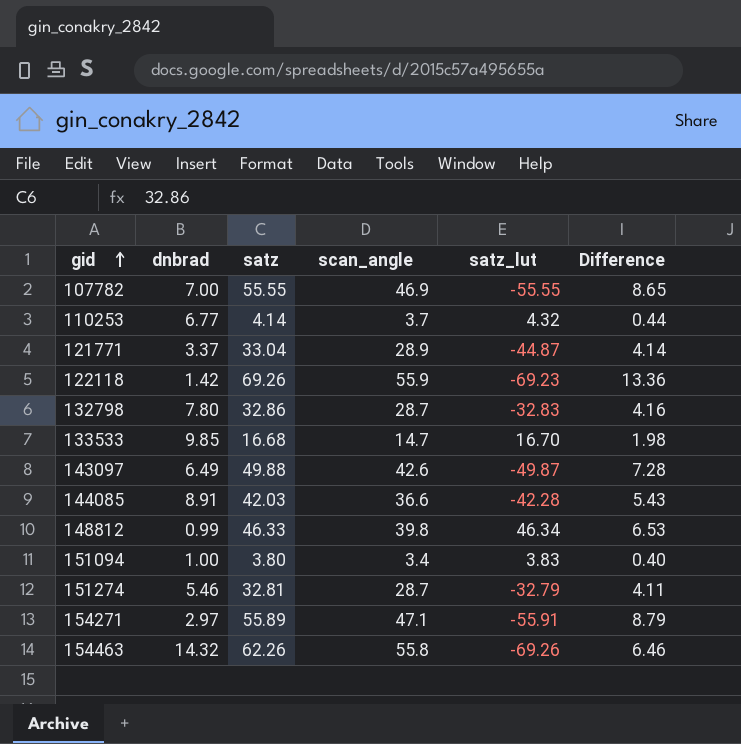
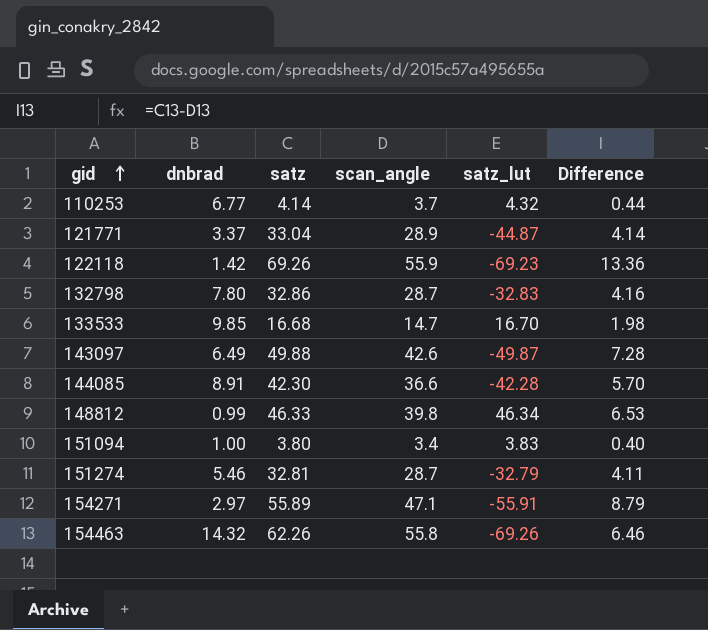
row 107782: 7.00 | 55.55 | 46.9 | -55.55 | 8.65 -> none
144085 | satz: 42.03 -> 42.30
144085 | Difference: 5.43 -> 5.70

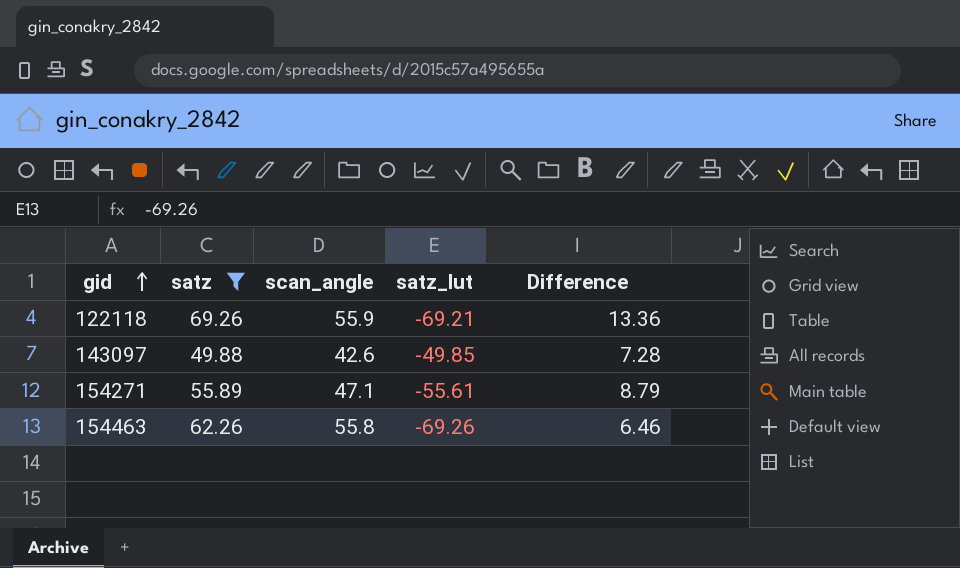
filter: none -> satz >= 49.88
column dnbrad | position: 2 -> none
122118 | satz_lut: -69.23 -> -69.21
143097 | satz_lut: -49.87 -> -49.85
154271 | satz_lut: -55.91 -> -55.61

